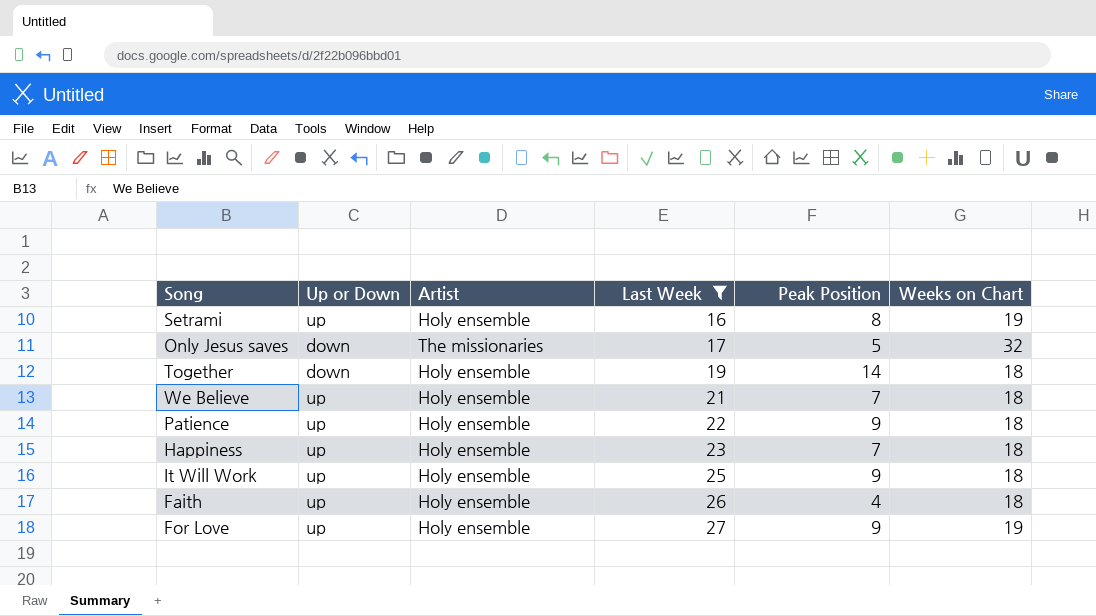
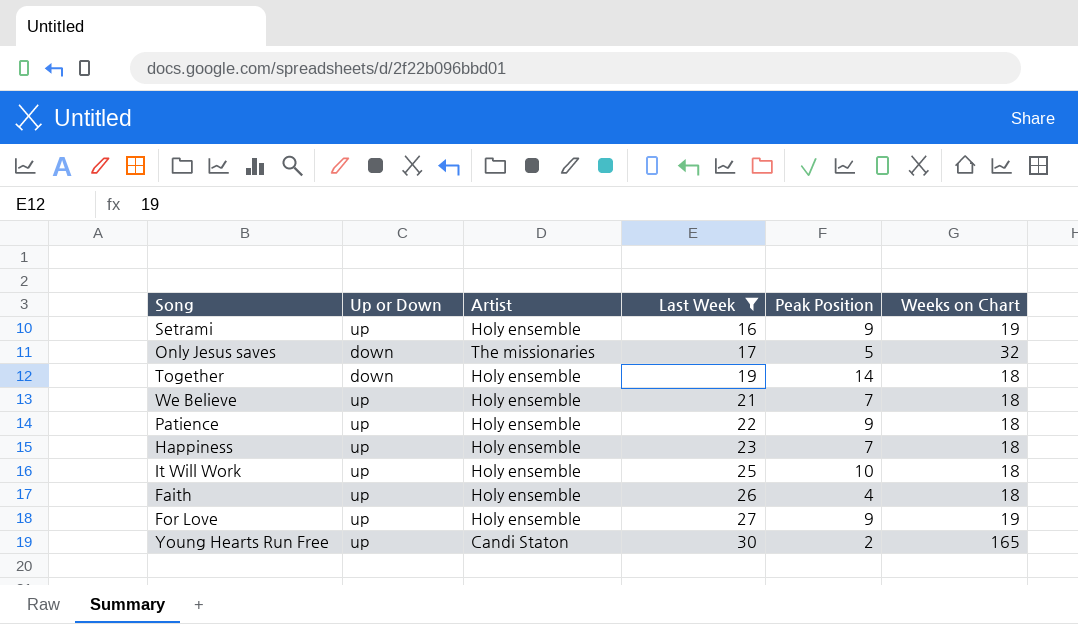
Setrami | Peak Position: 8 -> 9
It Will Work | Peak Position: 9 -> 10
row Young Hearts Run Free: none -> up | Candi Staton | 30 | 2 | 165

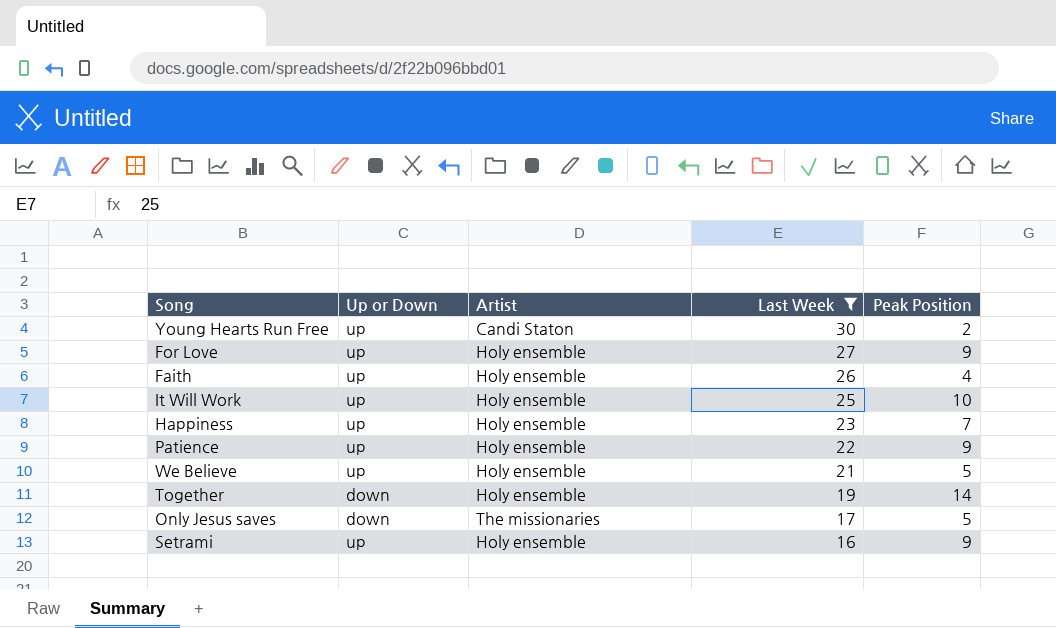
row order: Last Week ascending -> Last Week descending
column Weeks on Chart | position: 6 -> none
We Believe | Peak Position: 7 -> 5

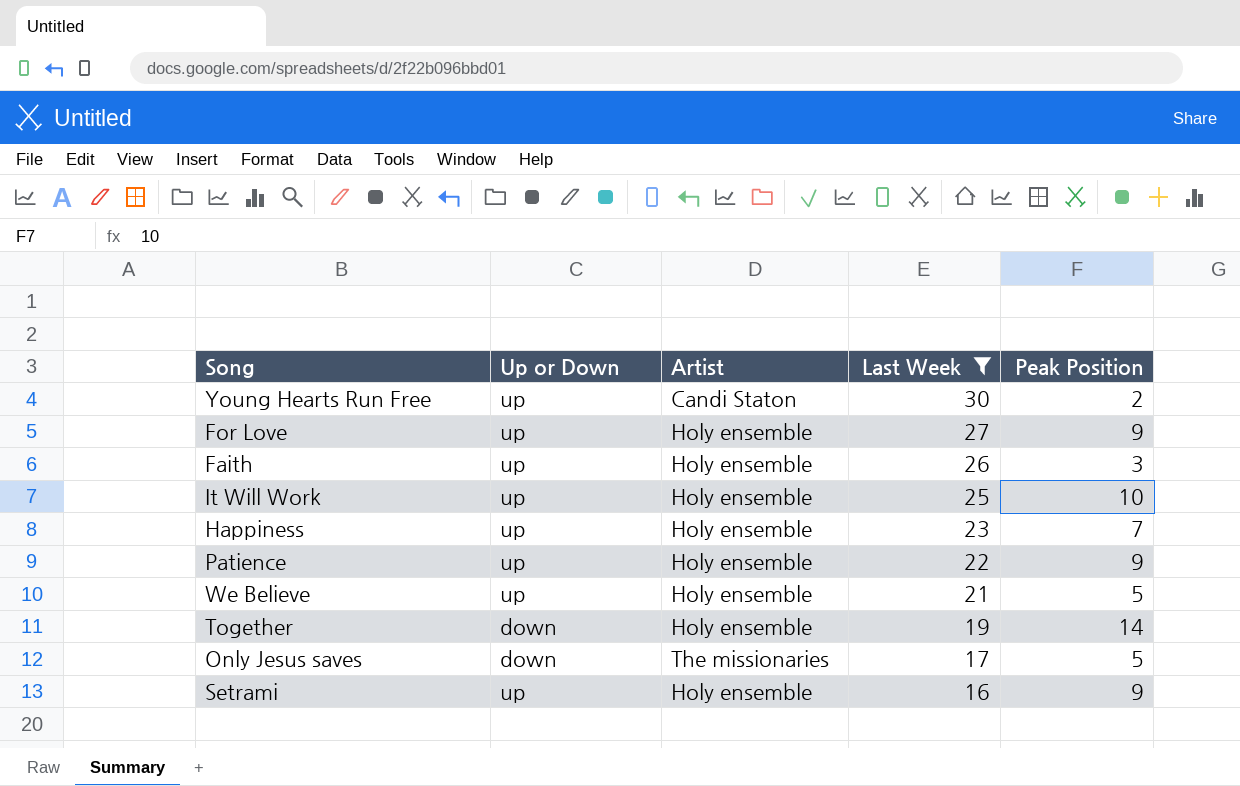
Faith | Peak Position: 4 -> 3

